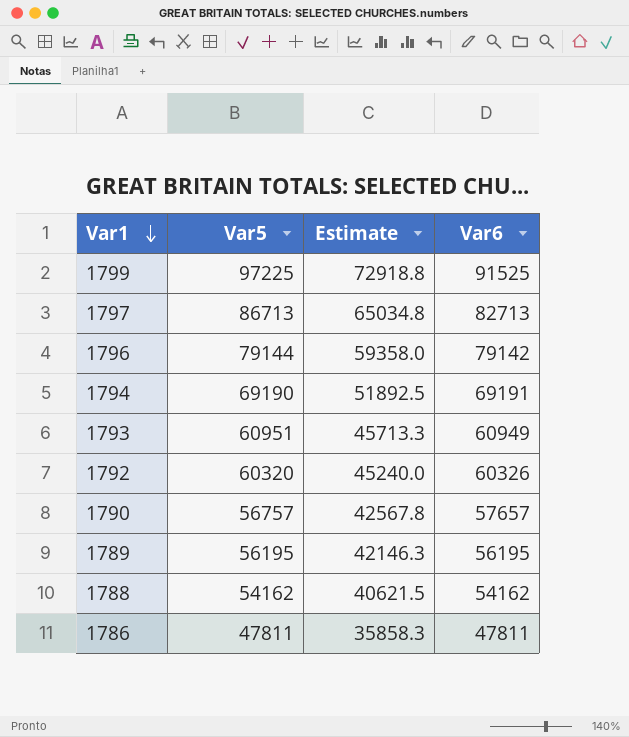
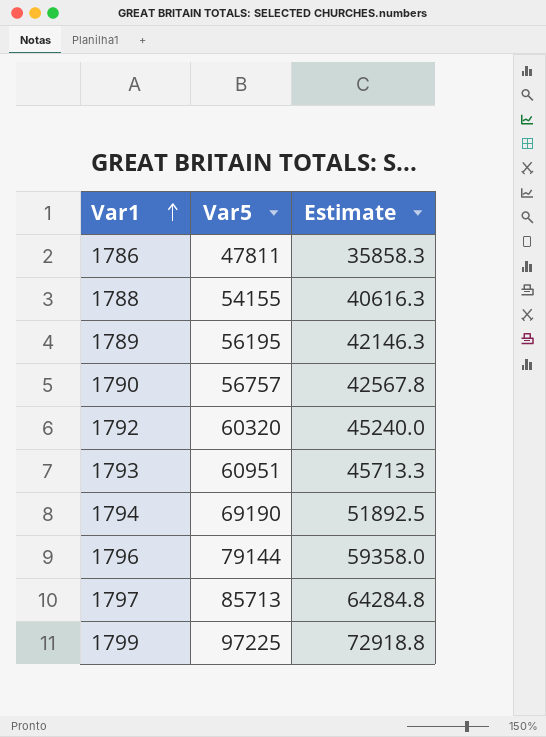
row order: Var1 descending -> Var1 ascending
column Var6 | position: 4 -> none
1788 | Var5: 54162 -> 54155
1788 | Estimate: 40621.5 -> 40616.3
1797 | Var5: 86713 -> 85713
1797 | Estimate: 65034.8 -> 64284.8

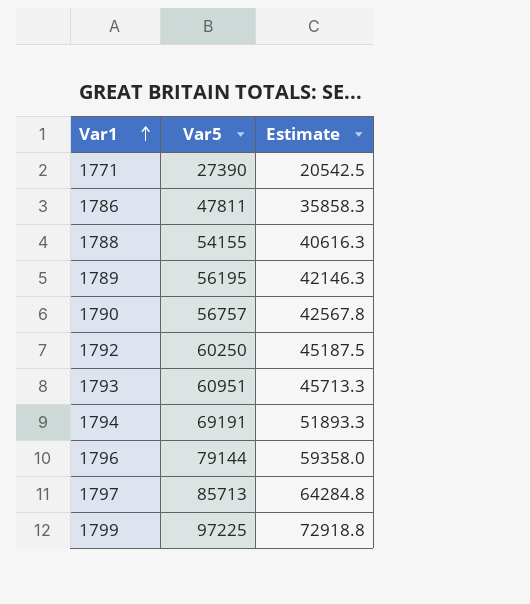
row 1771: none -> 27390 | 20542.5
1792 | Var5: 60320 -> 60250
1792 | Estimate: 45240.0 -> 45187.5
1794 | Var5: 69190 -> 69191
1794 | Estimate: 51892.5 -> 51893.3

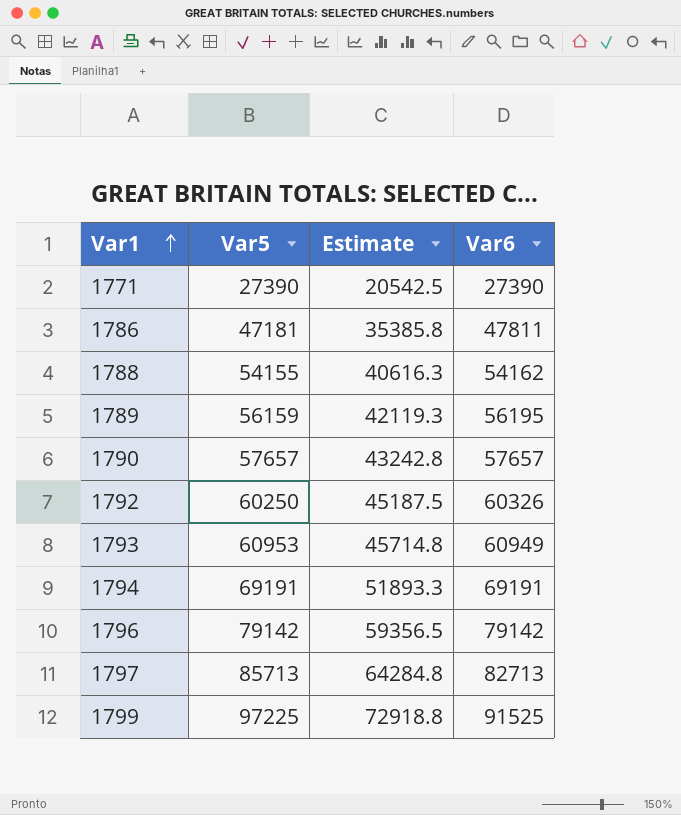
column Var6 | position: none -> 4
1786 | Var5: 47811 -> 47181
1786 | Estimate: 35858.3 -> 35385.8
1789 | Var5: 56195 -> 56159
1789 | Estimate: 42146.3 -> 42119.3
1790 | Var5: 56757 -> 57657
1790 | Estimate: 42567.8 -> 43242.8
1793 | Var5: 60951 -> 60953
1793 | Estimate: 45713.3 -> 45714.8
1796 | Var5: 79144 -> 79142
1796 | Estimate: 59358.0 -> 59356.5

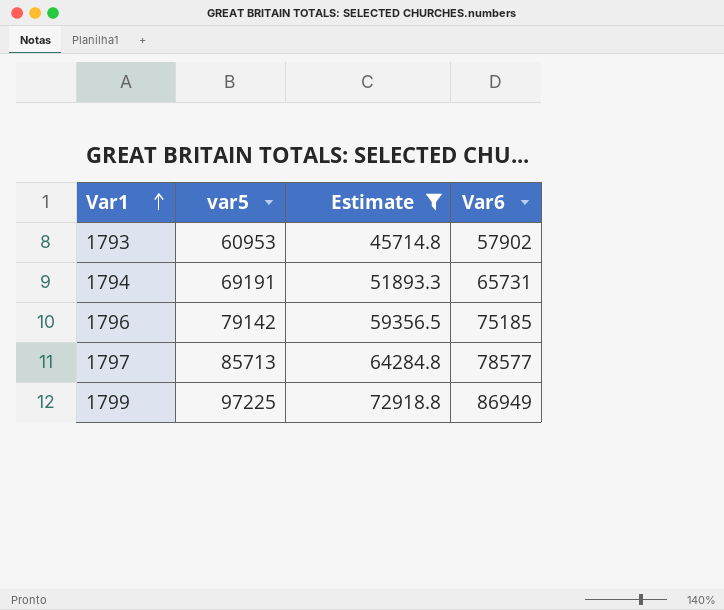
filter: none -> Estimate >= 45714.8
column name: Var5 -> var5
1793 | Var6: 60949 -> 57902
1794 | Var6: 69191 -> 65731
1796 | Var6: 79142 -> 75185
1797 | Var6: 82713 -> 78577
1799 | Var6: 91525 -> 86949

